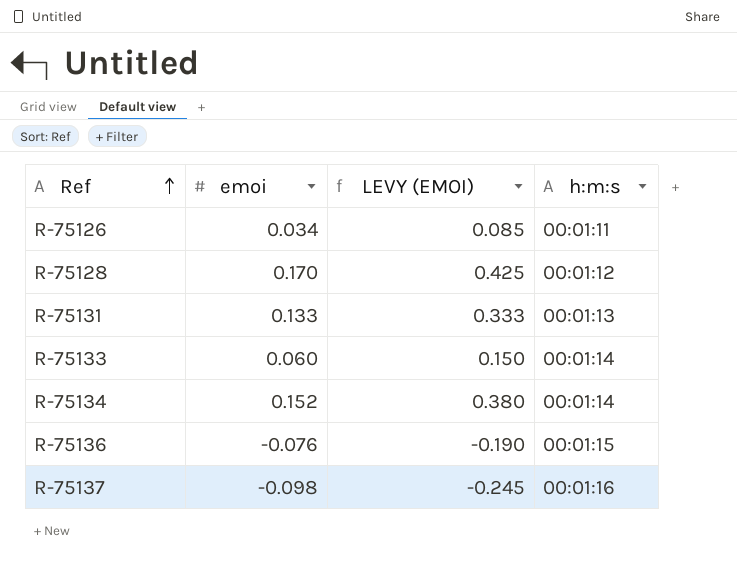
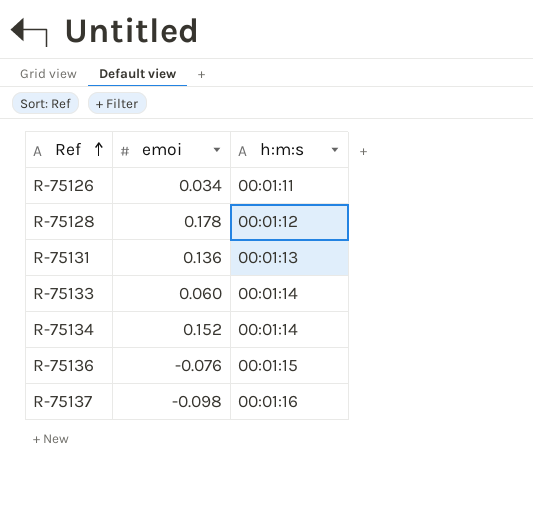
column LEVY (EMOI) | formula: [emoi] * 2.5 -> none
R-75128 | emoi: 0.170 -> 0.178
R-75131 | emoi: 0.133 -> 0.136

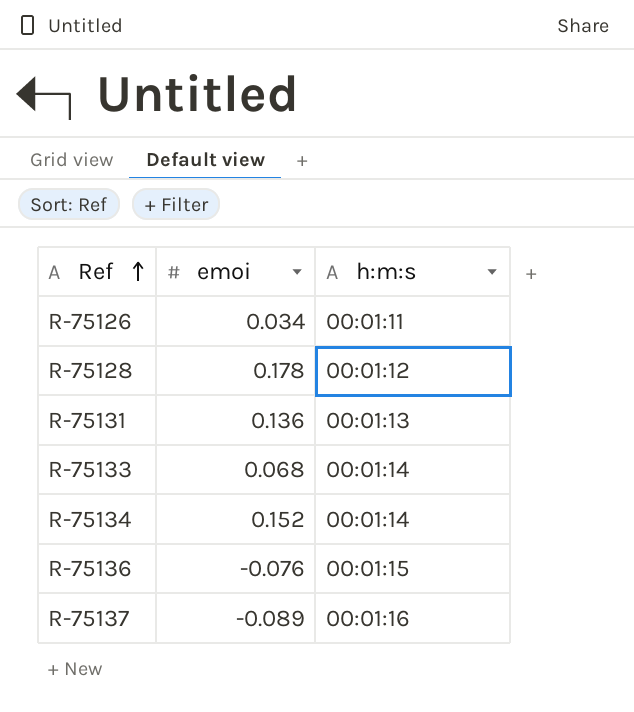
R-75133 | emoi: 0.060 -> 0.068
R-75137 | emoi: -0.098 -> -0.089

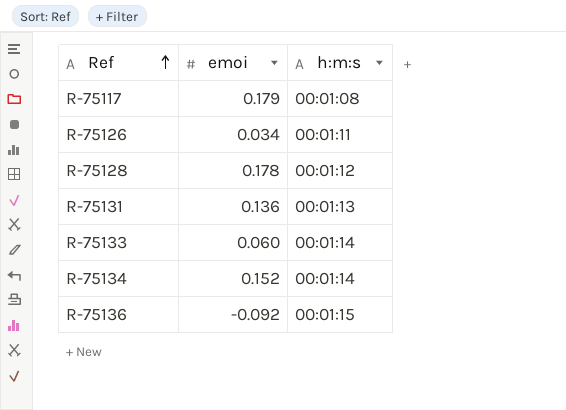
row R-75137: -0.089 | 00:01:16 -> none
row R-75117: none -> 0.179 | 00:01:08
R-75133 | emoi: 0.068 -> 0.060
R-75136 | emoi: -0.076 -> -0.092

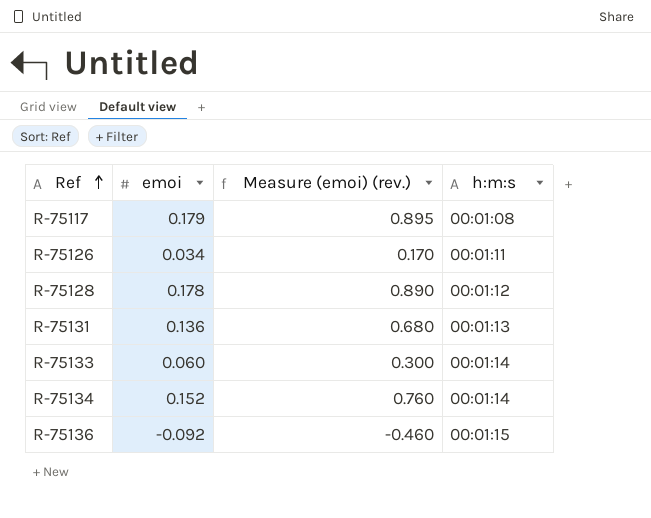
column Measure (emoi) (rev.) | formula: none -> [emoi] * 5

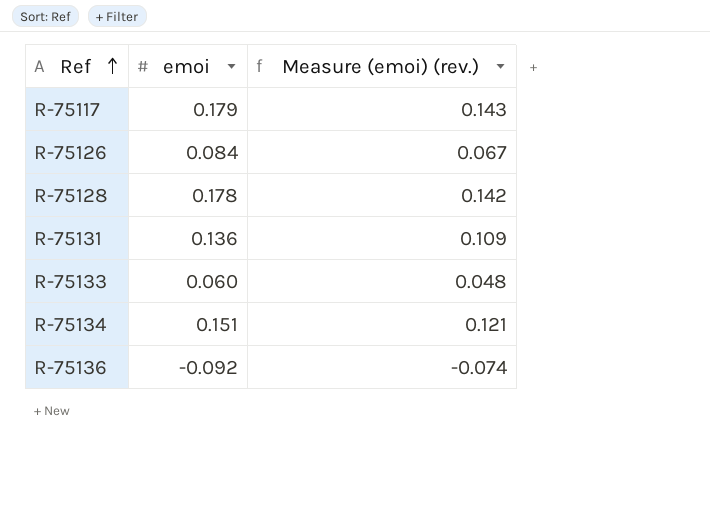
column h:m:s | position: 4 -> none
column Measure (emoi) (rev.) | formula: [emoi] * 5 -> [emoi] * 0.8
R-75126 | emoi: 0.034 -> 0.084
R-75134 | emoi: 0.152 -> 0.151

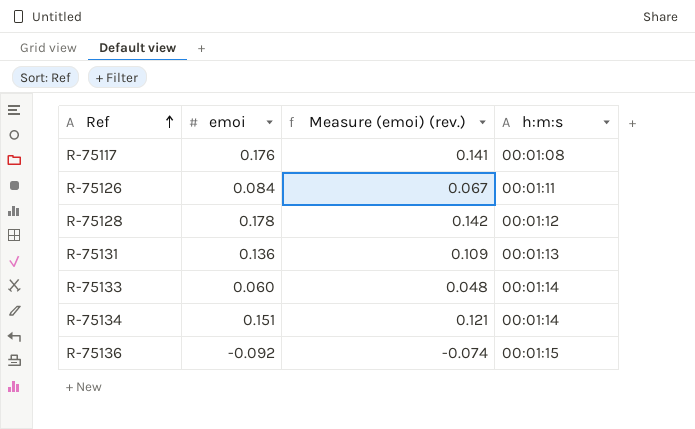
column h:m:s | position: none -> 4
R-75117 | emoi: 0.179 -> 0.176
R-75117 | Measure (emoi) (rev.): 0.143 -> 0.141

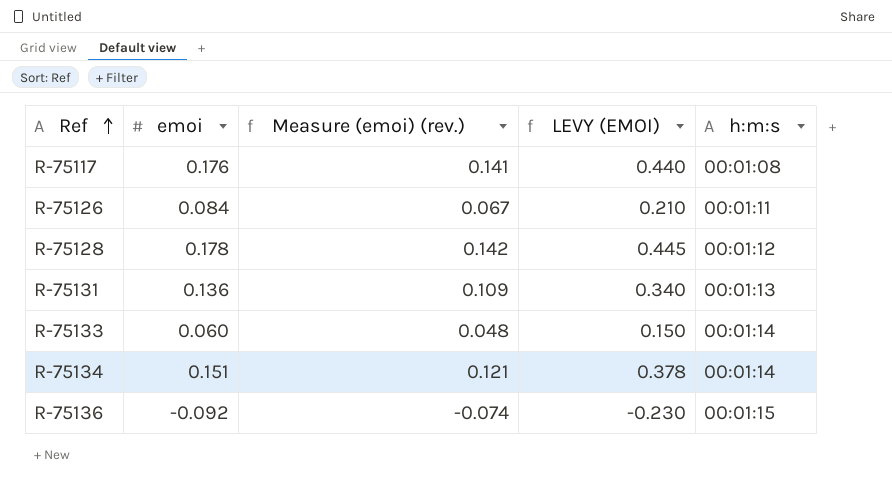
column LEVY (EMOI) | formula: none -> [emoi] * 2.5

